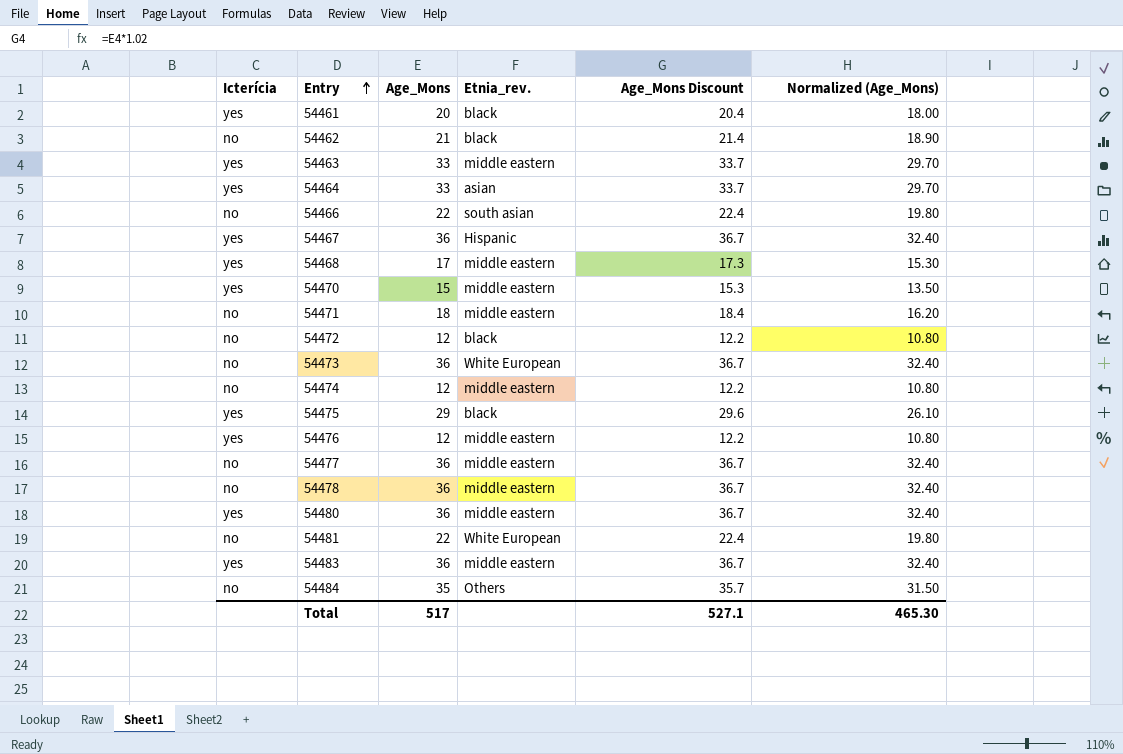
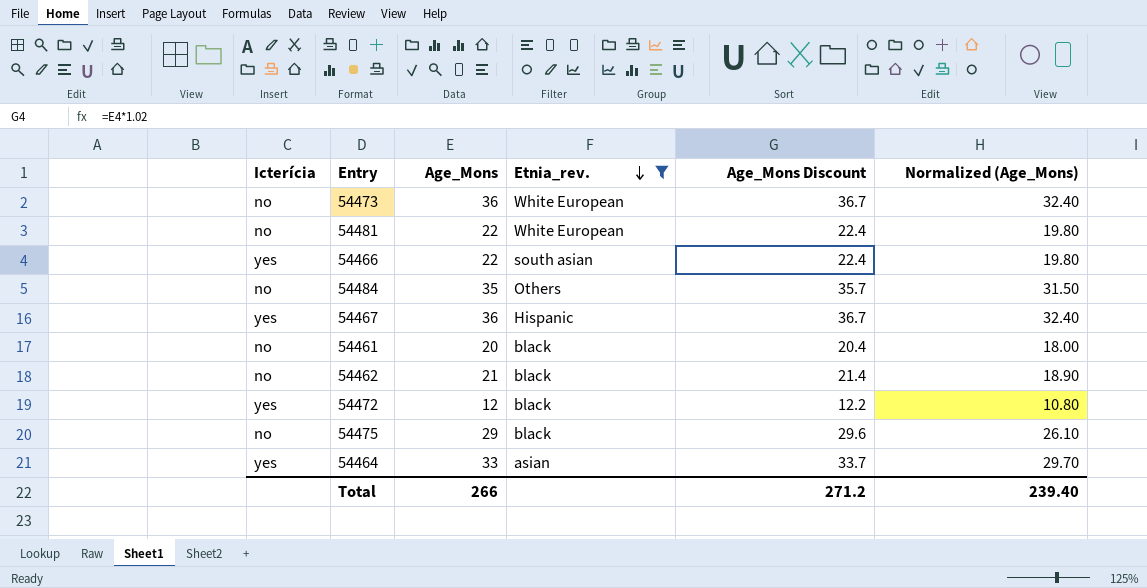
filter: none -> Etnia_rev. != middle eastern
row order: Entry ascending -> Etnia_rev. descending
54466 | Icterícia: no -> yes
54461 | Icterícia: yes -> no
54472 | Icterícia: no -> yes
54475 | Icterícia: yes -> no
Total | Age_Mons: 517 -> 266
Total | Age_Mons Discount: 527.1 -> 271.2
Total | Normalized (Age_Mons): 465.30 -> 239.40

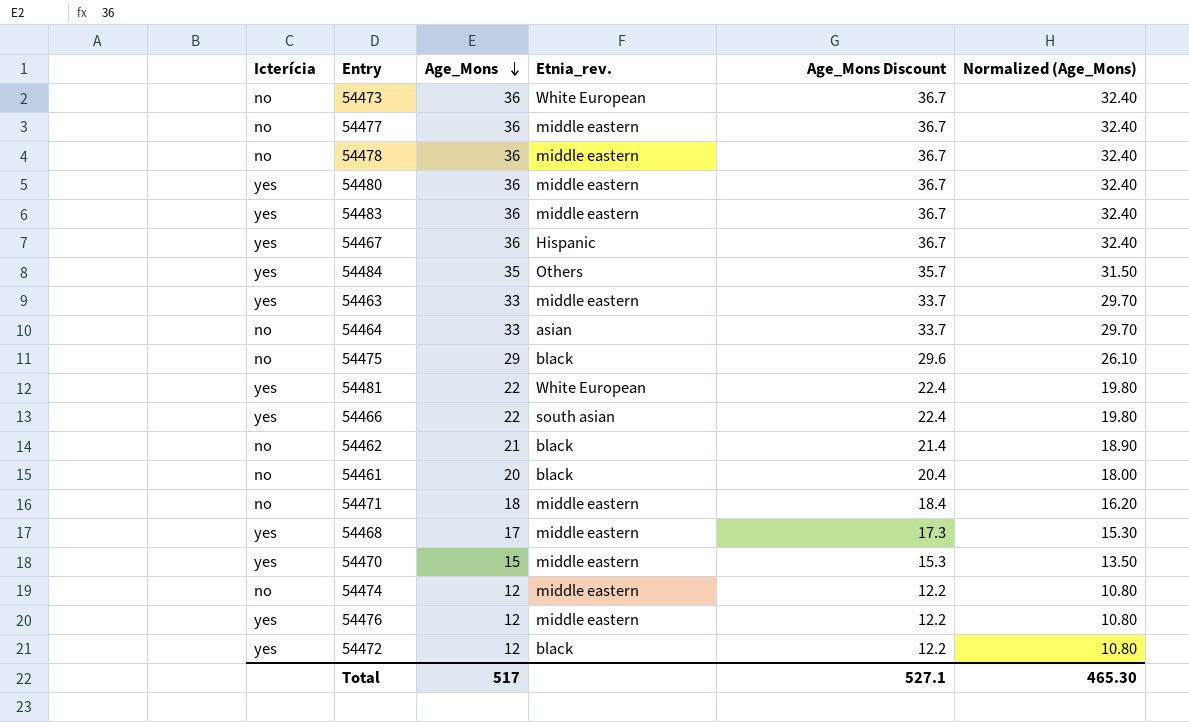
filter: Etnia_rev. != middle eastern -> none
row order: Etnia_rev. descending -> Age_Mons descending
54484 | Icterícia: no -> yes
54464 | Icterícia: yes -> no
54481 | Icterícia: no -> yes
Total | Age_Mons: 266 -> 517
Total | Age_Mons Discount: 271.2 -> 527.1
Total | Normalized (Age_Mons): 239.40 -> 465.30

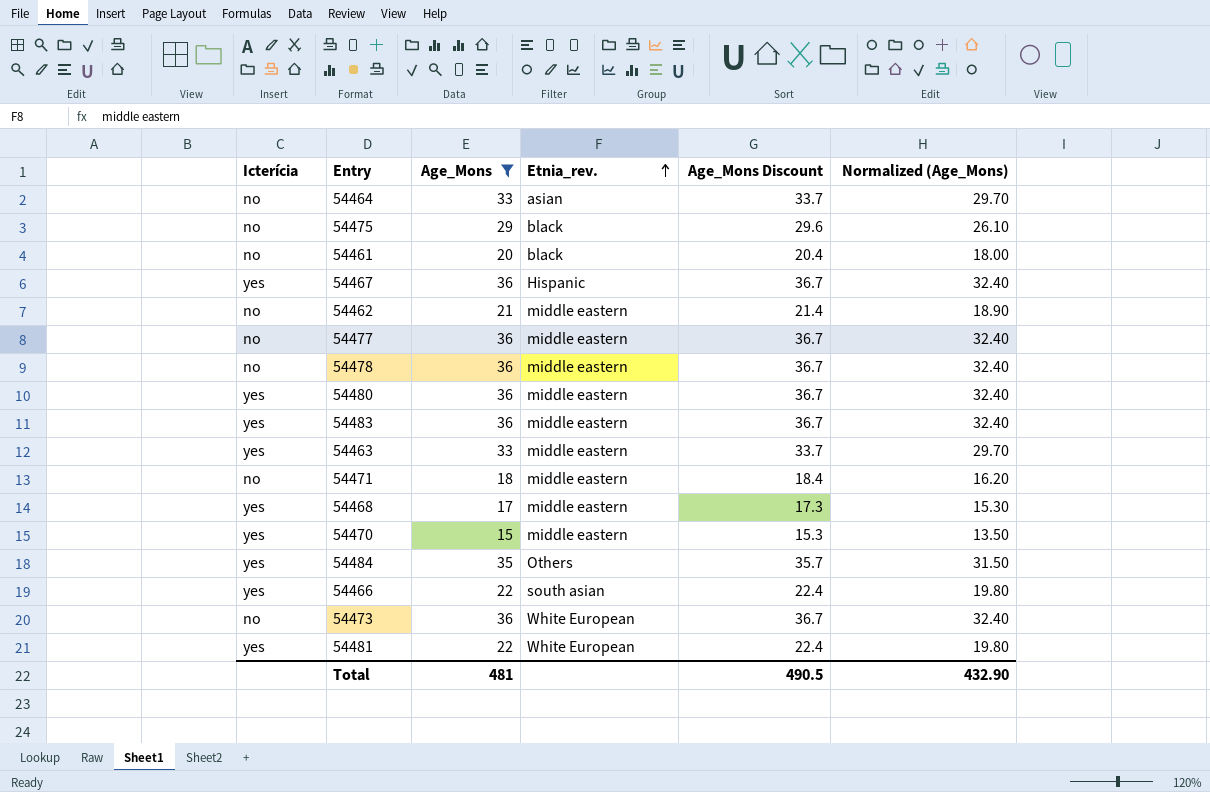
filter: none -> Age_Mons != 12
row order: Age_Mons descending -> Etnia_rev. ascending
54462 | Etnia_rev.: black -> middle eastern
Total | Age_Mons: 517 -> 481
Total | Age_Mons Discount: 527.1 -> 490.5
Total | Normalized (Age_Mons): 465.30 -> 432.90

